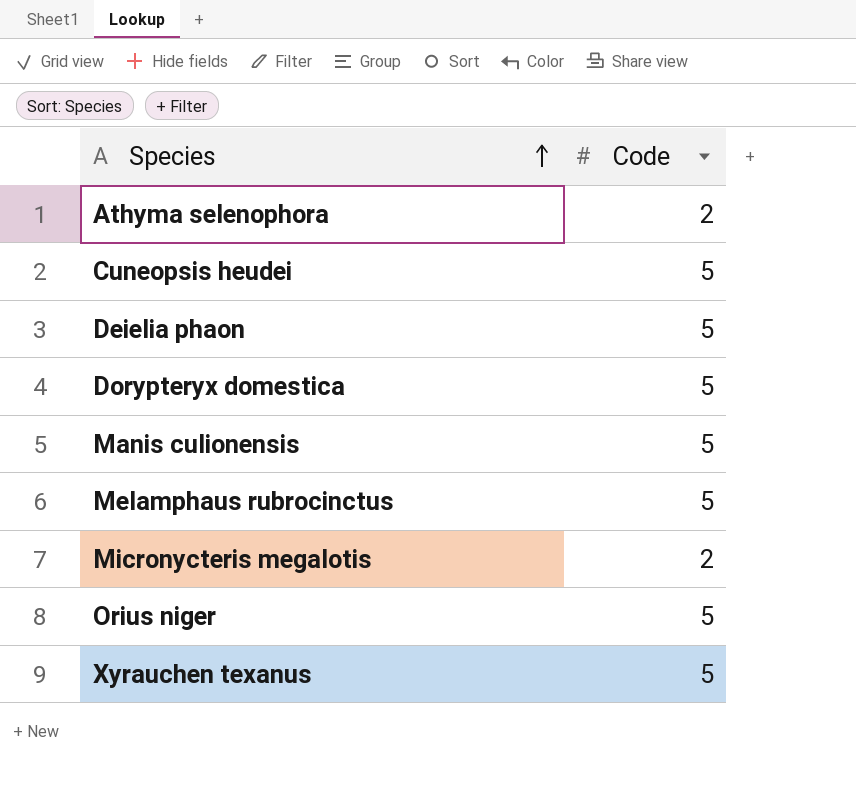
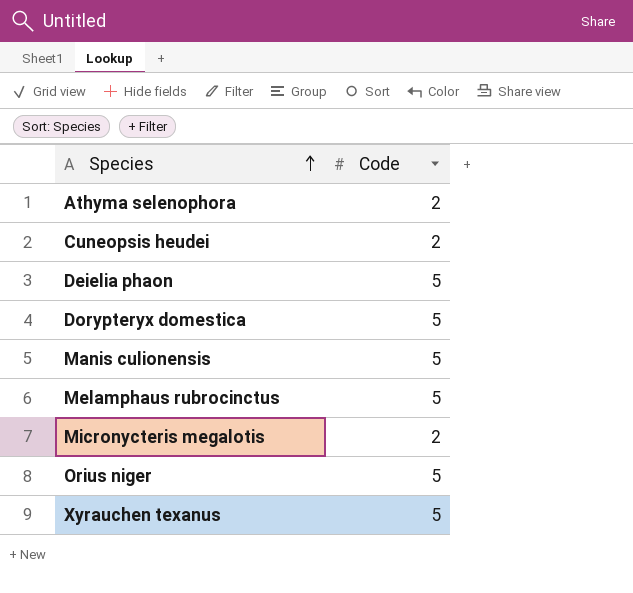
Cuneopsis heudei | Code: 5 -> 2

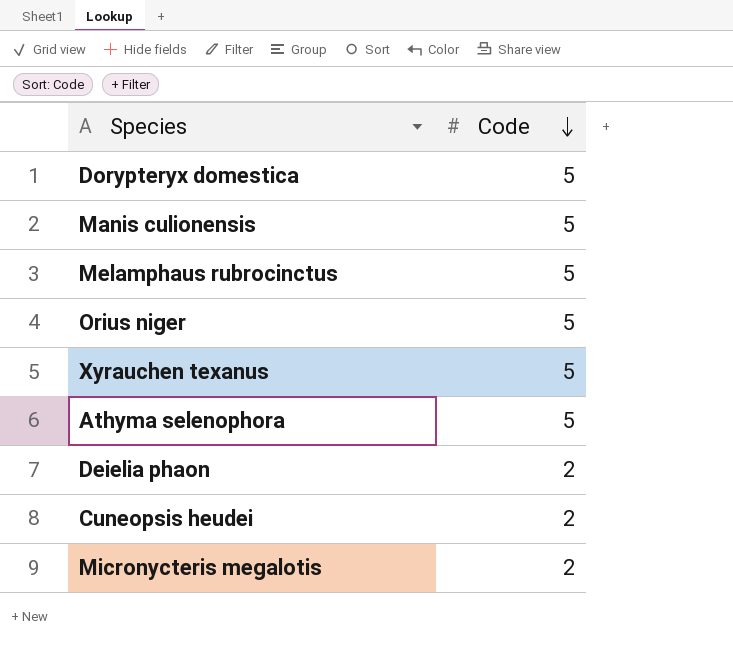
row order: Species ascending -> Code descending
Athyma selenophora | Code: 2 -> 5
Deielia phaon | Code: 5 -> 2

